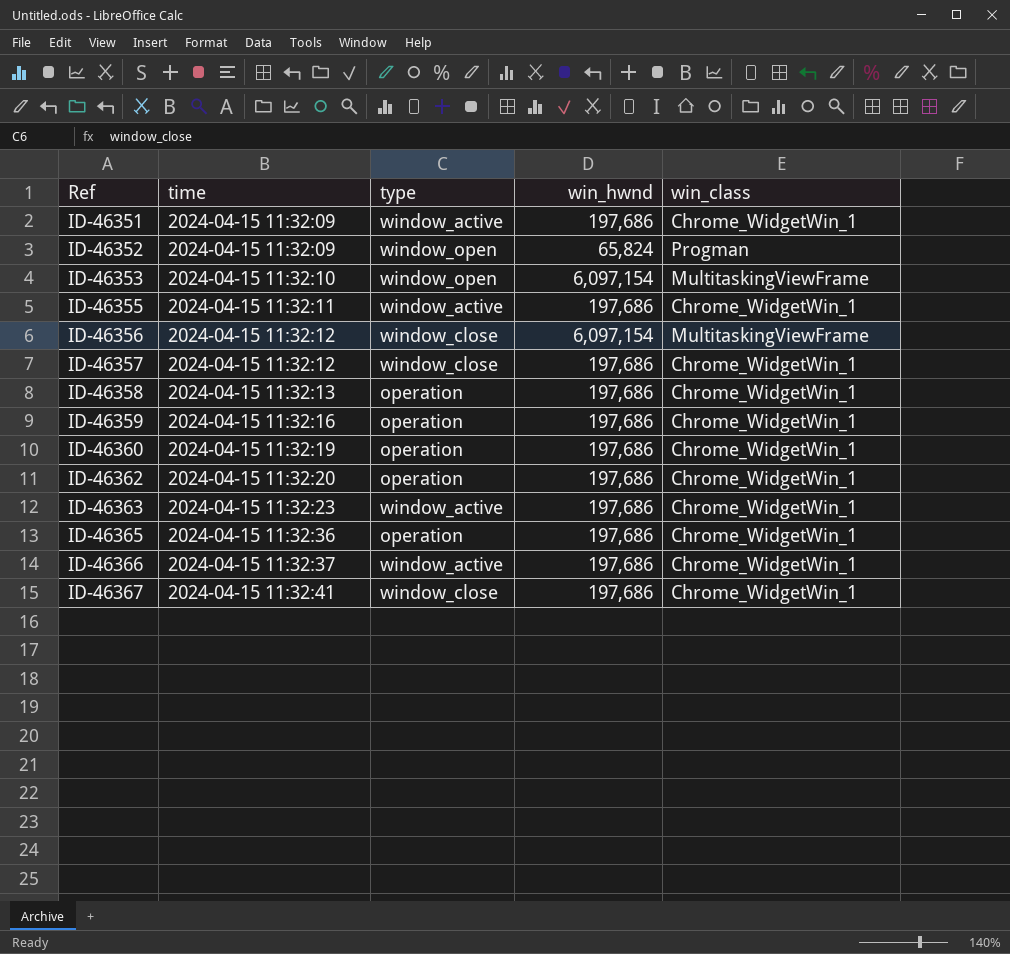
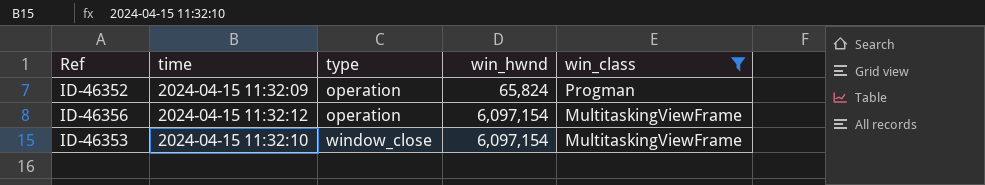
filter: none -> win_class != Chrome_WidgetWin_1
row order: Ref ascending -> type ascending
ID-46352 | type: window_open -> operation
ID-46356 | type: window_close -> operation
ID-46353 | type: window_open -> window_close

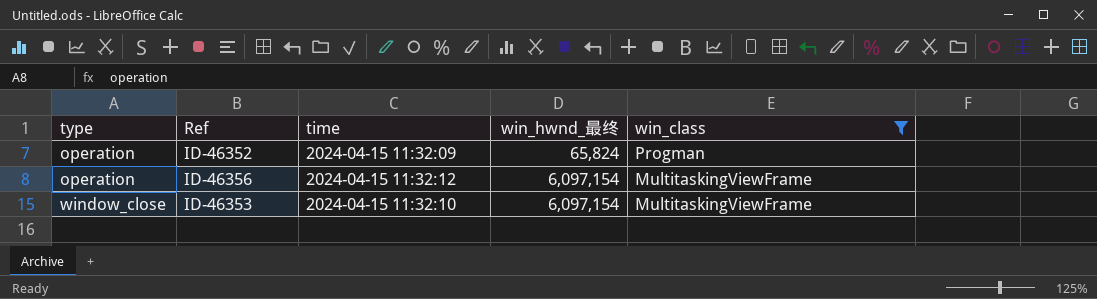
column type | position: 3 -> 1
column name: win_hwnd -> win_hwnd_最终

